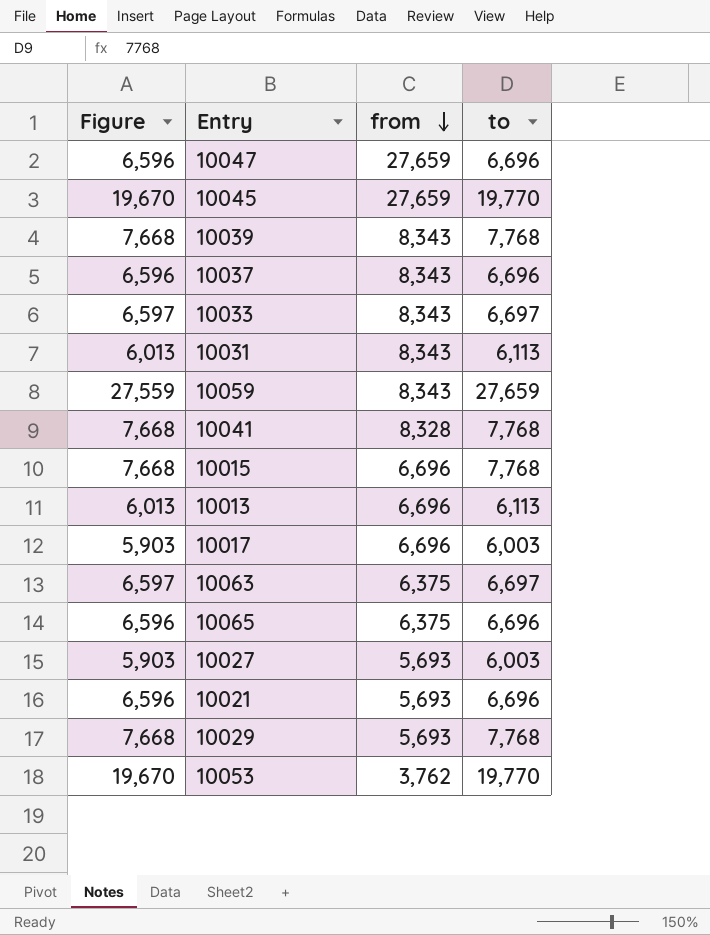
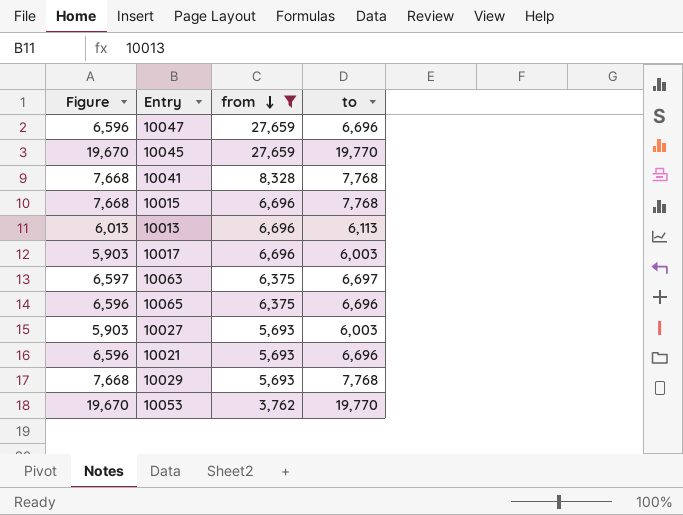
filter: none -> from != 8,343

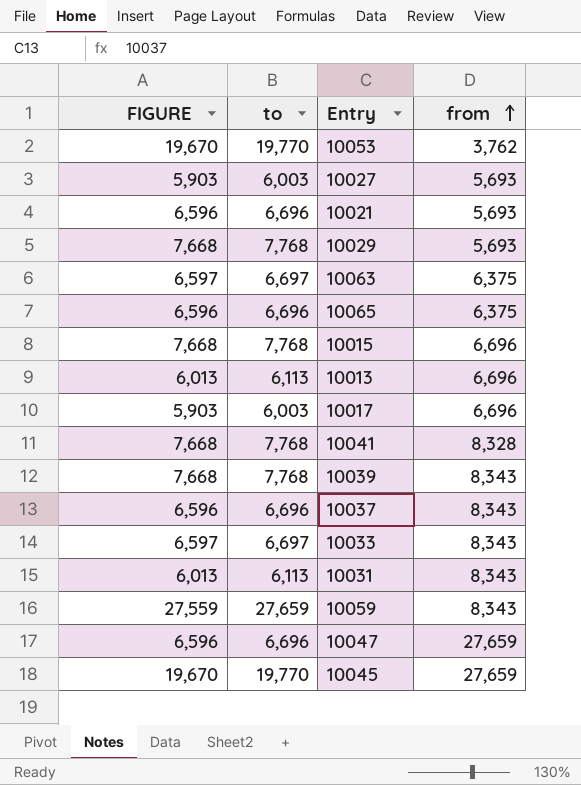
filter: from != 8,343 -> none
row order: from descending -> from ascending
column name: Figure -> FIGURE
column to | position: 4 -> 2

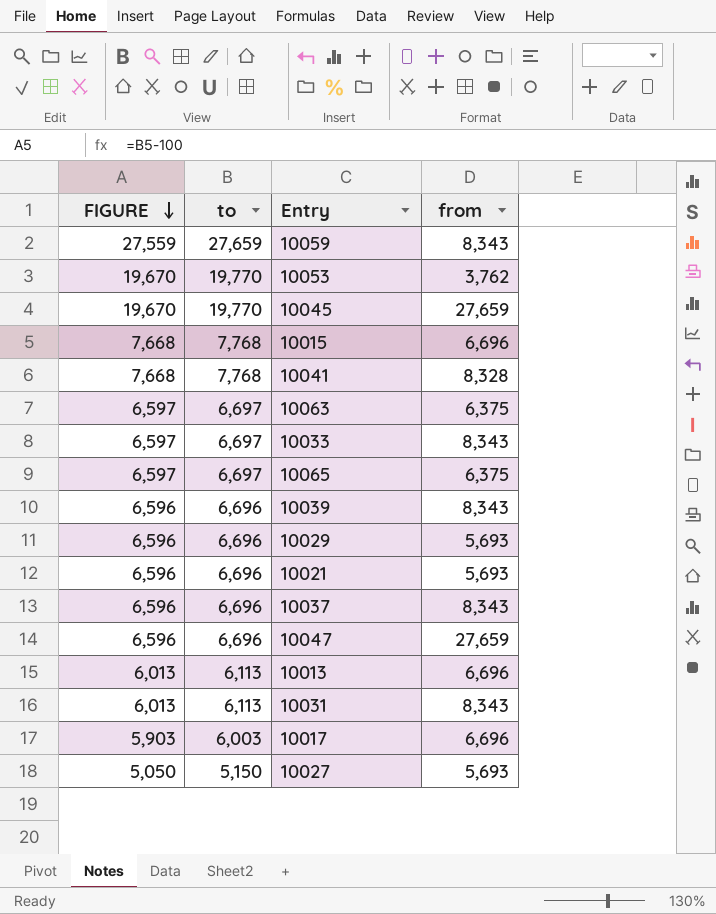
row order: from ascending -> FIGURE descending
10065 | FIGURE: 6,596 -> 6,597
10065 | to: 6,696 -> 6,697
10039 | FIGURE: 7,668 -> 6,596
10039 | to: 7,768 -> 6,696
10029 | FIGURE: 7,668 -> 6,596
10029 | to: 7,768 -> 6,696
10027 | FIGURE: 5,903 -> 5,050
10027 | to: 6,003 -> 5,150

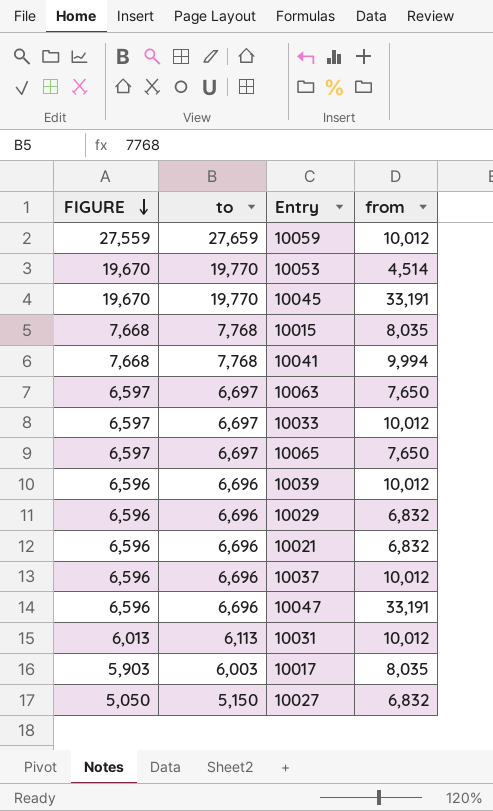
row 10013: 6,013 | 6,113 | 6,696 -> none
10059 | from: 8,343 -> 10,012
10053 | from: 3,762 -> 4,514
10045 | from: 27,659 -> 33,191
10015 | from: 6,696 -> 8,035
10041 | from: 8,328 -> 9,994
10063 | from: 6,375 -> 7,650
10033 | from: 8,343 -> 10,012
10065 | from: 6,375 -> 7,650
10039 | from: 8,343 -> 10,012
10029 | from: 5,693 -> 6,832
10021 | from: 5,693 -> 6,832
10037 | from: 8,343 -> 10,012
10047 | from: 27,659 -> 33,191
10031 | from: 8,343 -> 10,012
10017 | from: 6,696 -> 8,035
10027 | from: 5,693 -> 6,832

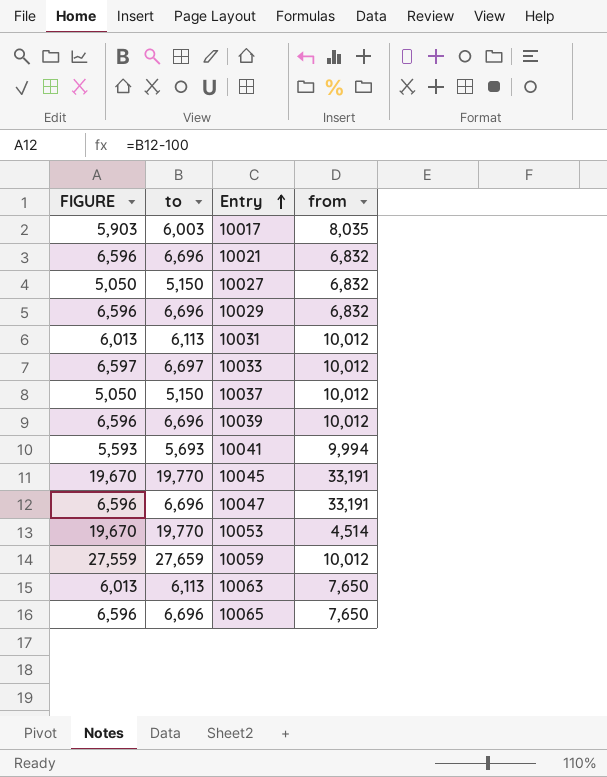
row order: FIGURE descending -> Entry ascending
row 10015: 7,668 | 7,768 | 8,035 -> none
10037 | FIGURE: 6,596 -> 5,050
10037 | to: 6,696 -> 5,150
10041 | FIGURE: 7,668 -> 5,593
10041 | to: 7,768 -> 5,693
10063 | FIGURE: 6,597 -> 6,013
10063 | to: 6,697 -> 6,113
10065 | FIGURE: 6,597 -> 6,596
10065 | to: 6,697 -> 6,696

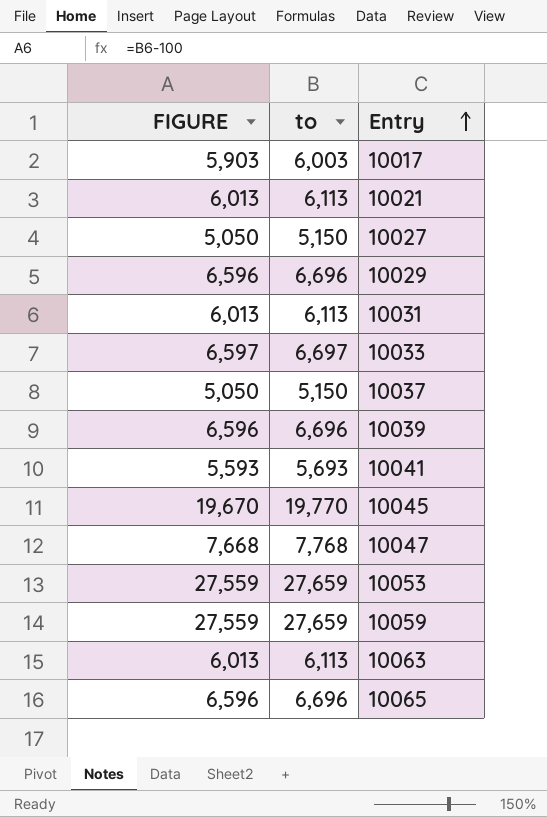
column from | position: 4 -> none
10021 | FIGURE: 6,596 -> 6,013
10021 | to: 6,696 -> 6,113
10047 | FIGURE: 6,596 -> 7,668
10047 | to: 6,696 -> 7,768
10053 | FIGURE: 19,670 -> 27,559
10053 | to: 19,770 -> 27,659

